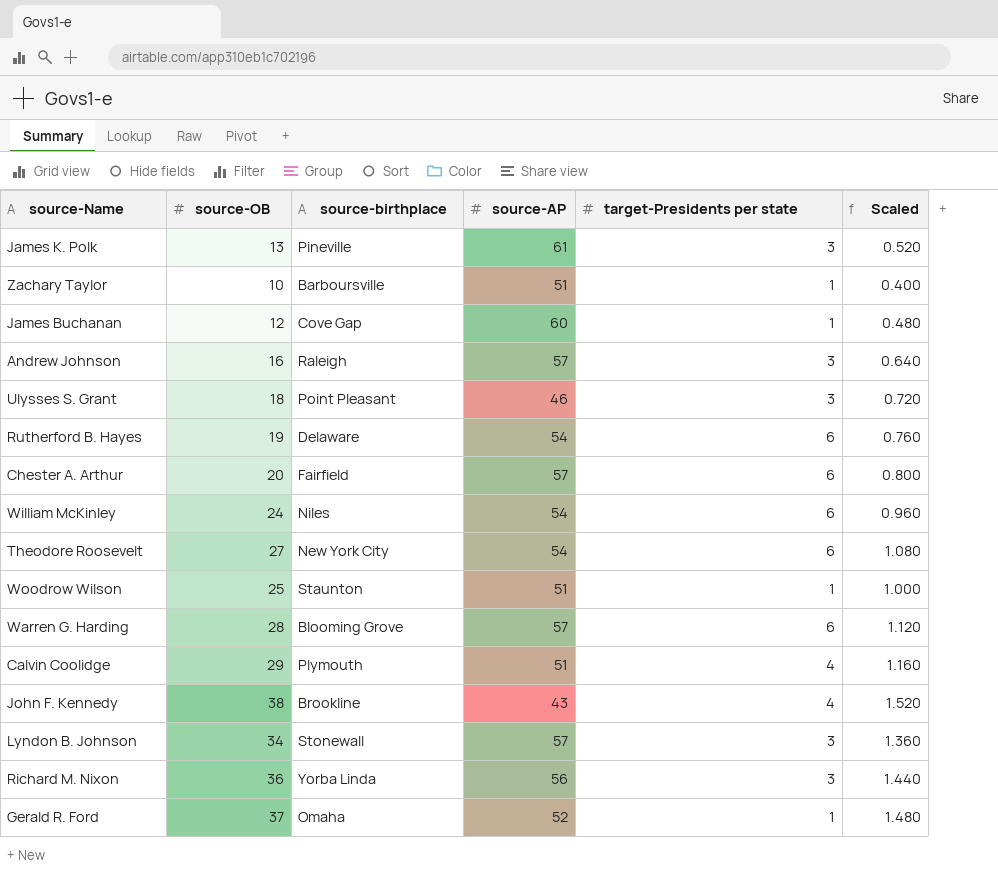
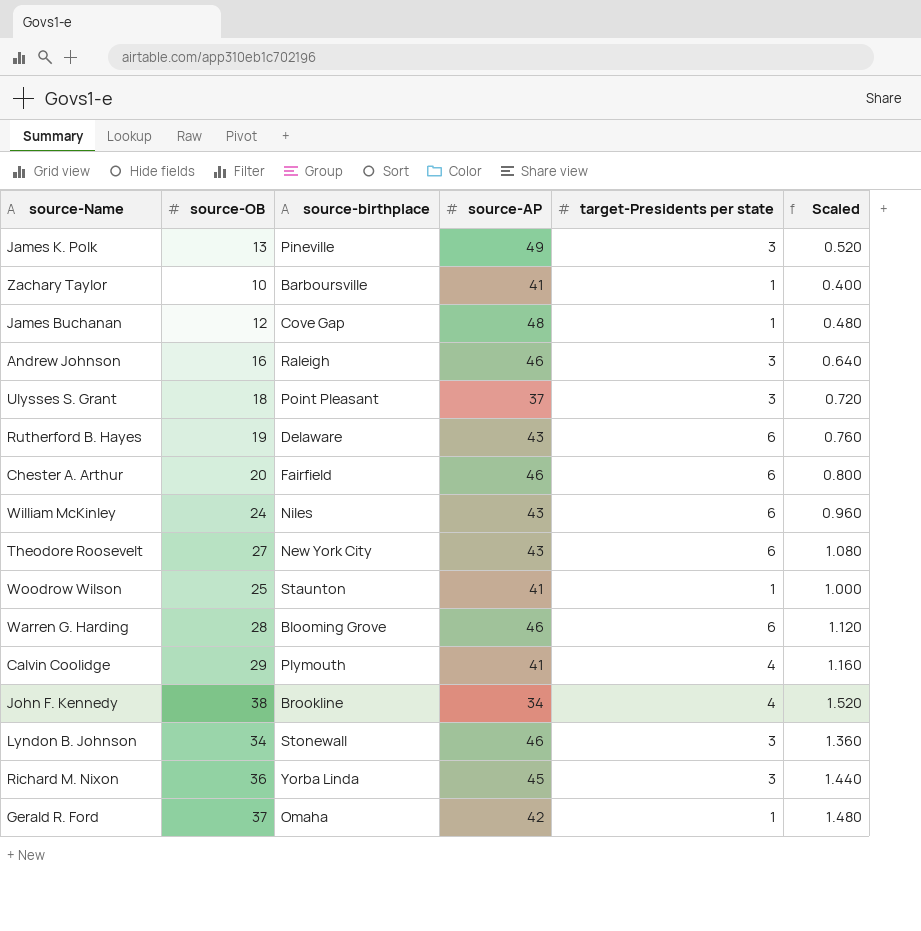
James K. Polk | source-AP: 61 -> 49
Zachary Taylor | source-AP: 51 -> 41
James Buchanan | source-AP: 60 -> 48
Andrew Johnson | source-AP: 57 -> 46
Ulysses S. Grant | source-AP: 46 -> 37
Rutherford B. Hayes | source-AP: 54 -> 43
Chester A. Arthur | source-AP: 57 -> 46
William McKinley | source-AP: 54 -> 43
Theodore Roosevelt | source-AP: 54 -> 43
Woodrow Wilson | source-AP: 51 -> 41
Warren G. Harding | source-AP: 57 -> 46
Calvin Coolidge | source-AP: 51 -> 41
John F. Kennedy | source-AP: 43 -> 34
Lyndon B. Johnson | source-AP: 57 -> 46
Richard M. Nixon | source-AP: 56 -> 45
Gerald R. Ford | source-AP: 52 -> 42

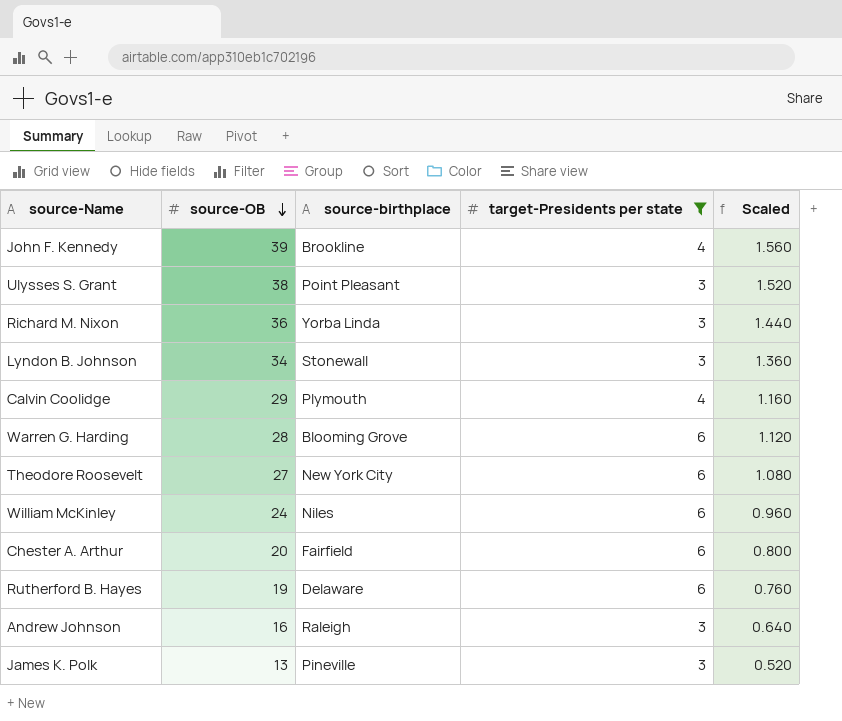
filter: none -> target-Presidents per state != 1
row order: none -> source-OB descending
column source-AP | position: 4 -> none
John F. Kennedy | source-OB: 38 -> 39
John F. Kennedy | Scaled: 1.520 -> 1.560
Ulysses S. Grant | source-OB: 18 -> 38
Ulysses S. Grant | Scaled: 0.720 -> 1.520

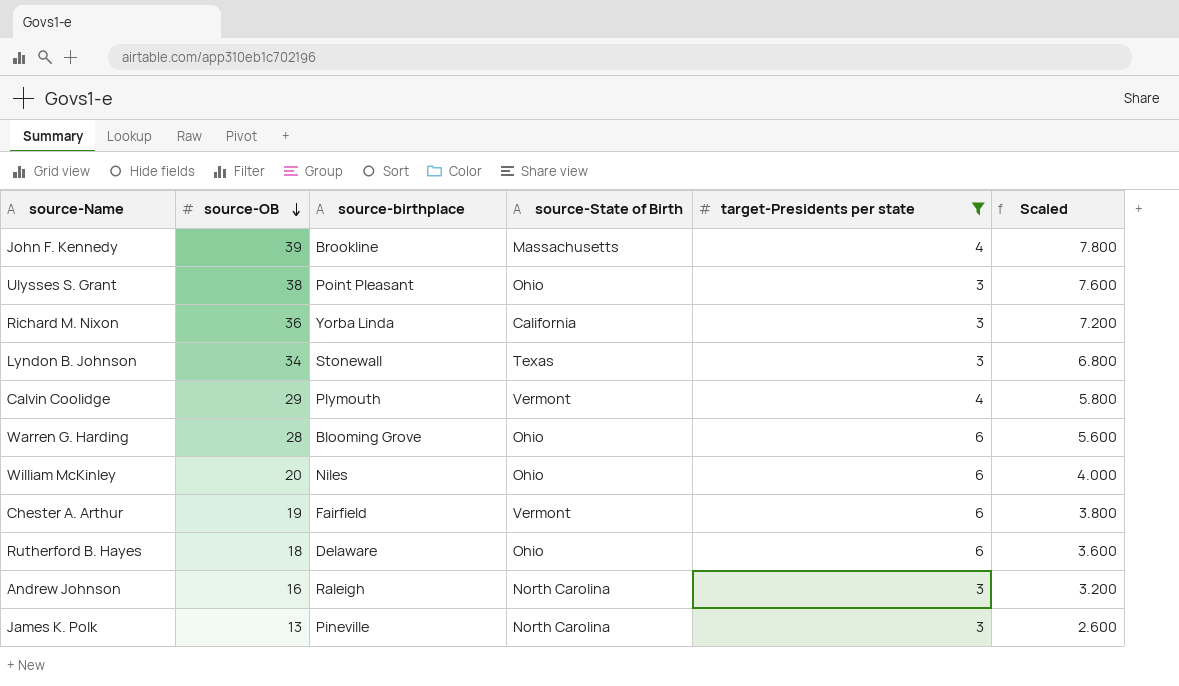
column source-State of Birth | position: none -> 4
column Scaled | formula: [source-OB] * 0.04 -> [source-OB] * 0.2
row Theodore Roosevelt: 27 | New York City | 6 | 1.080 -> none
William McKinley | source-OB: 24 -> 20
Chester A. Arthur | source-OB: 20 -> 19
Rutherford B. Hayes | source-OB: 19 -> 18

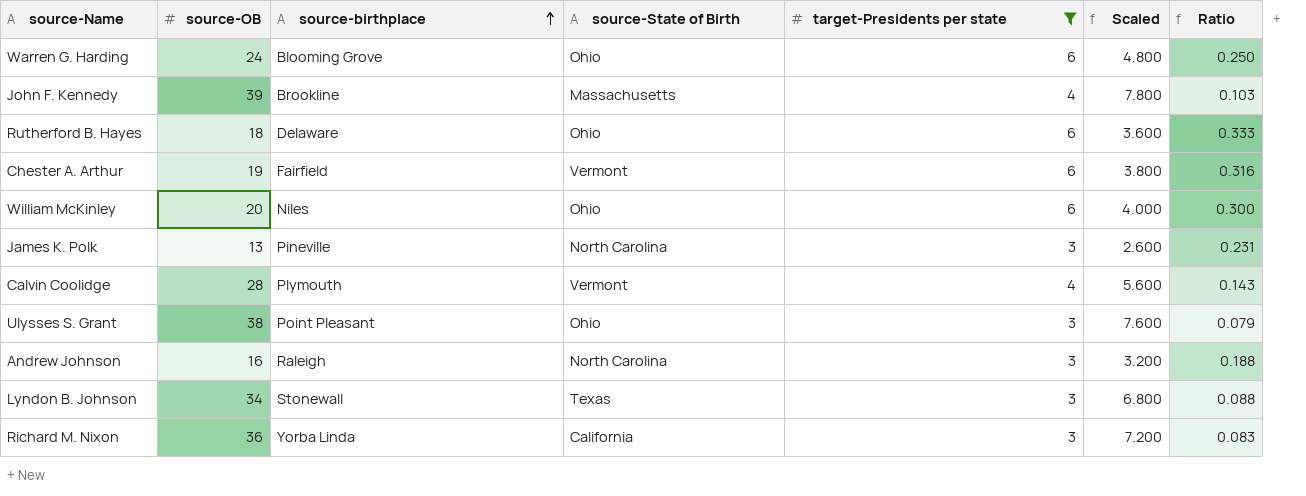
row order: source-OB descending -> source-birthplace ascending
column Ratio | formula: none -> [target-Presidents per state] / [source-OB]
Warren G. Harding | source-OB: 28 -> 24
Warren G. Harding | Scaled: 5.600 -> 4.800
Calvin Coolidge | source-OB: 29 -> 28
Calvin Coolidge | Scaled: 5.800 -> 5.600

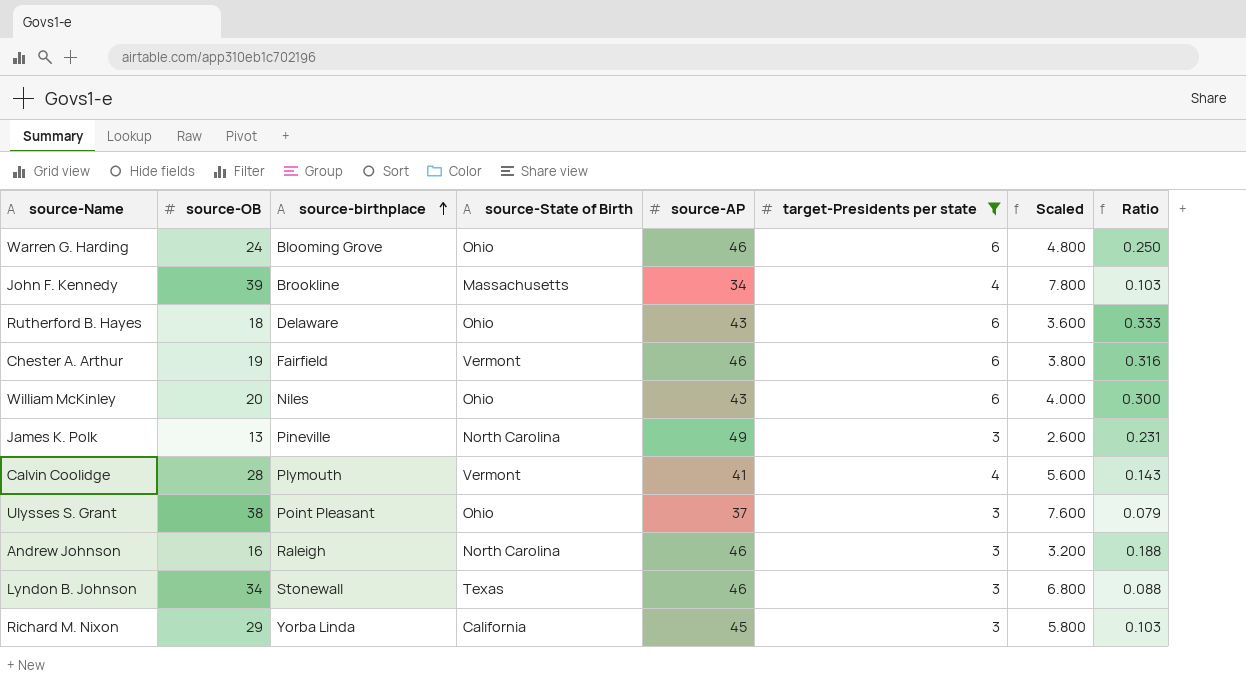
column source-AP | position: none -> 5
Richard M. Nixon | source-OB: 36 -> 29
Richard M. Nixon | Scaled: 7.200 -> 5.800
Richard M. Nixon | Ratio: 0.083 -> 0.103

